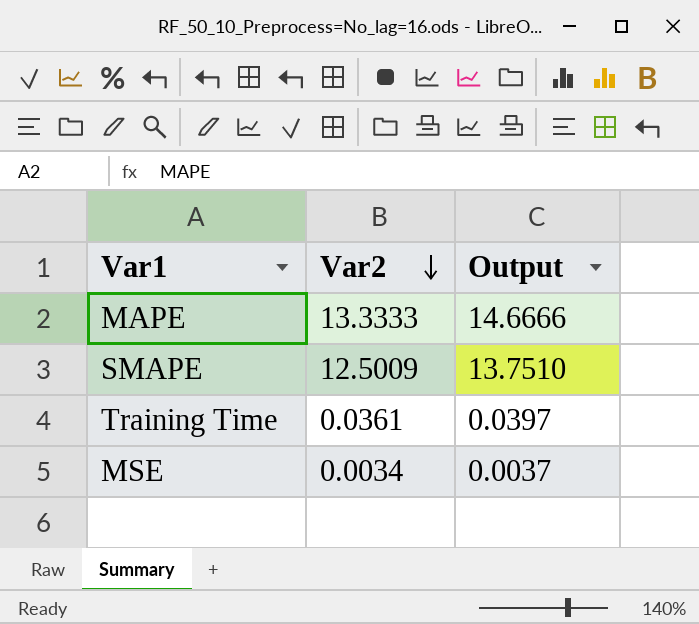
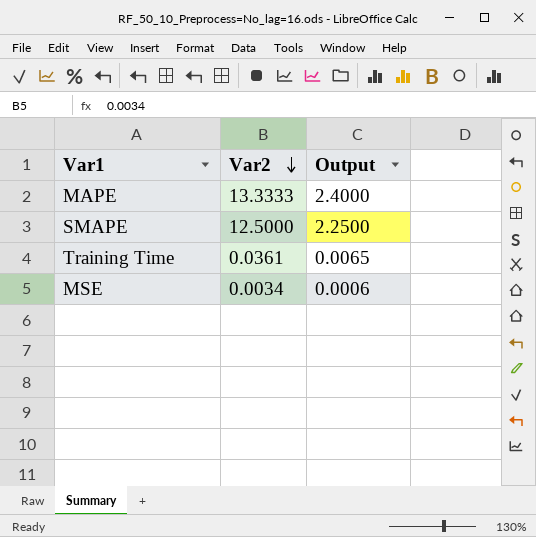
column Output | formula: [Var2] * 1.1 -> [Var2] * 0.18
SMAPE | Var2: 12.5009 -> 12.5000

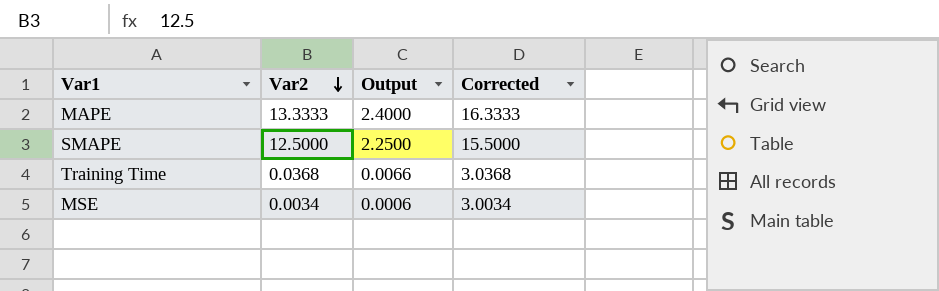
column Corrected | formula: none -> [Var2] + 3
Training Time | Var2: 0.0361 -> 0.0368
Training Time | Output: 0.0065 -> 0.0066

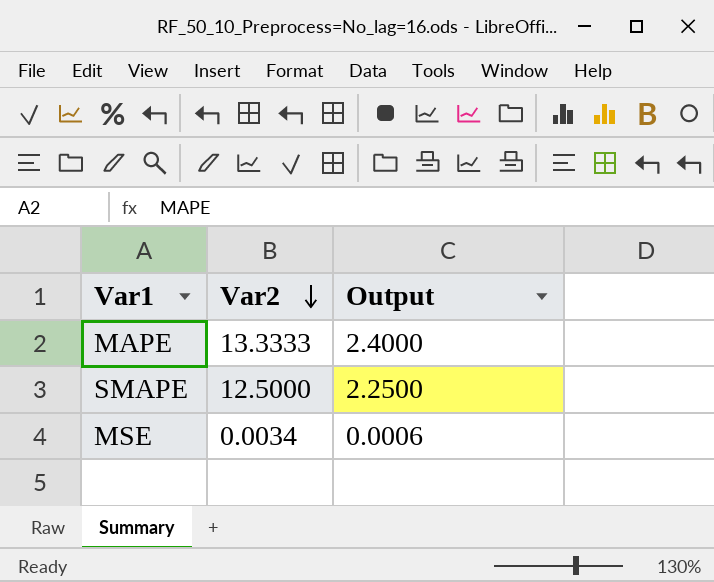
column Corrected | formula: [Var2] + 3 -> none
row Training Time: 0.0368 | 0.0066 | 3.0368 -> none

